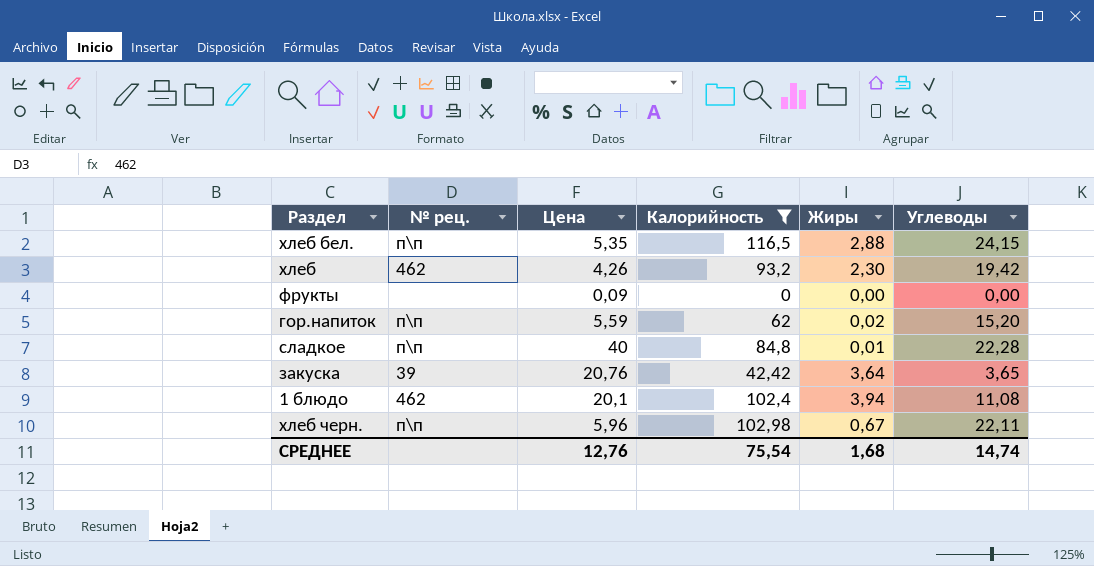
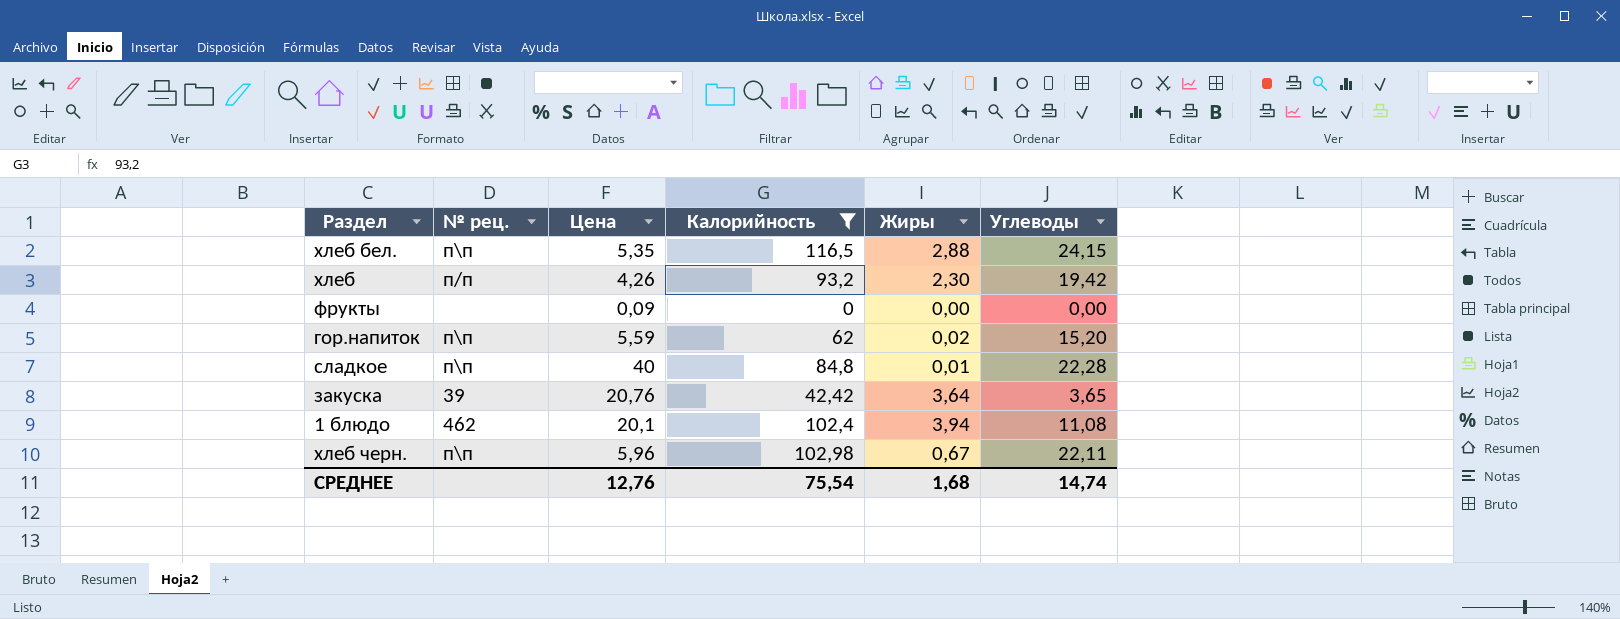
хлеб | № рец.: 462 -> п/п

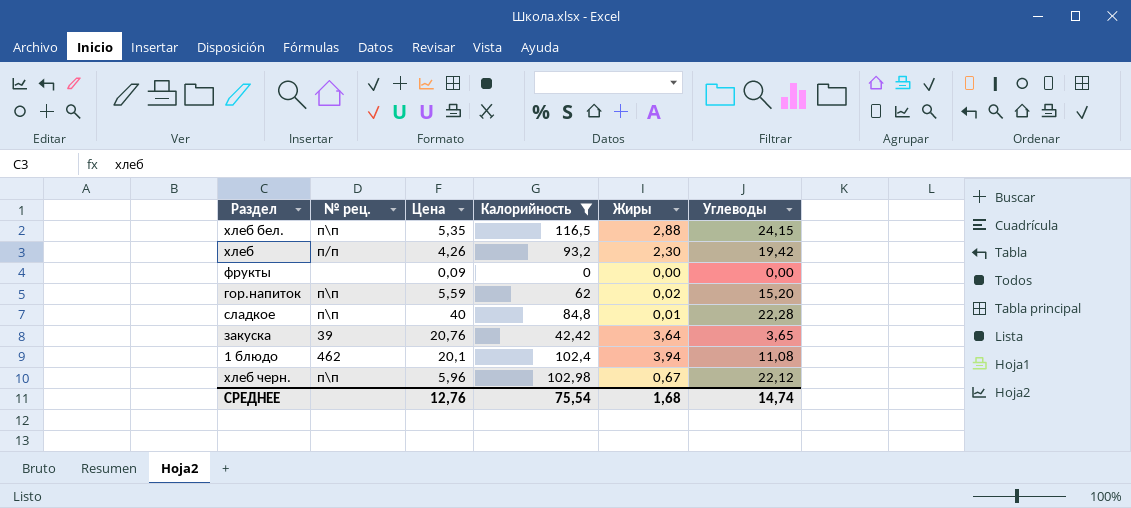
хлеб черн. | Углеводы: 22,11 -> 22,12

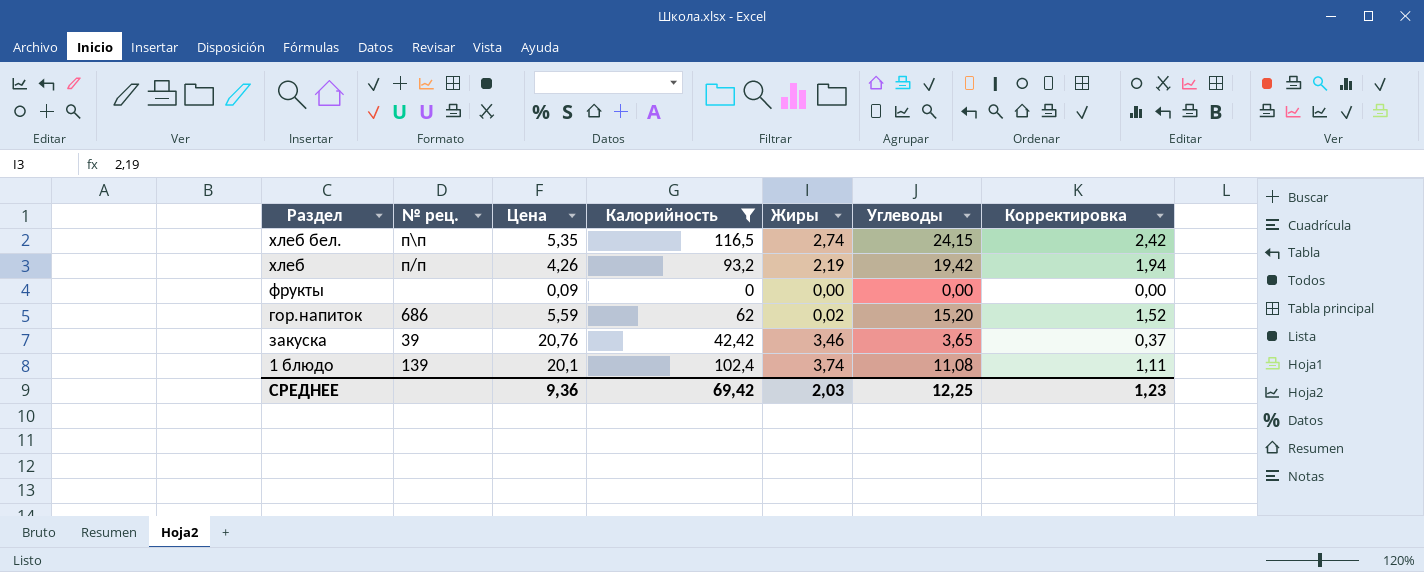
column Корректировка | formula: none -> [Углеводы] * 0,1
row сладкое: п\п | 40 | 84,8 | 0,01 | 22,28 -> none
row хлеб черн.: п\п | 5,96 | 102,98 | 0,67 | 22,12 -> none
хлеб бел. | Жиры: 2,88 -> 2,74
хлеб | Жиры: 2,30 -> 2,19
гор.напиток | № рец.: п\п -> 686
закуска | Жиры: 3,64 -> 3,46
1 блюдо | № рец.: 462 -> 139
1 блюдо | Жиры: 3,94 -> 3,74
СРЕДНЕЕ | Цена: 12,76 -> 9,36
СРЕДНЕЕ | Калорийность: 75,54 -> 69,42
СРЕДНЕЕ | Жиры: 1,68 -> 2,03
СРЕДНЕЕ | Углеводы: 14,74 -> 12,25

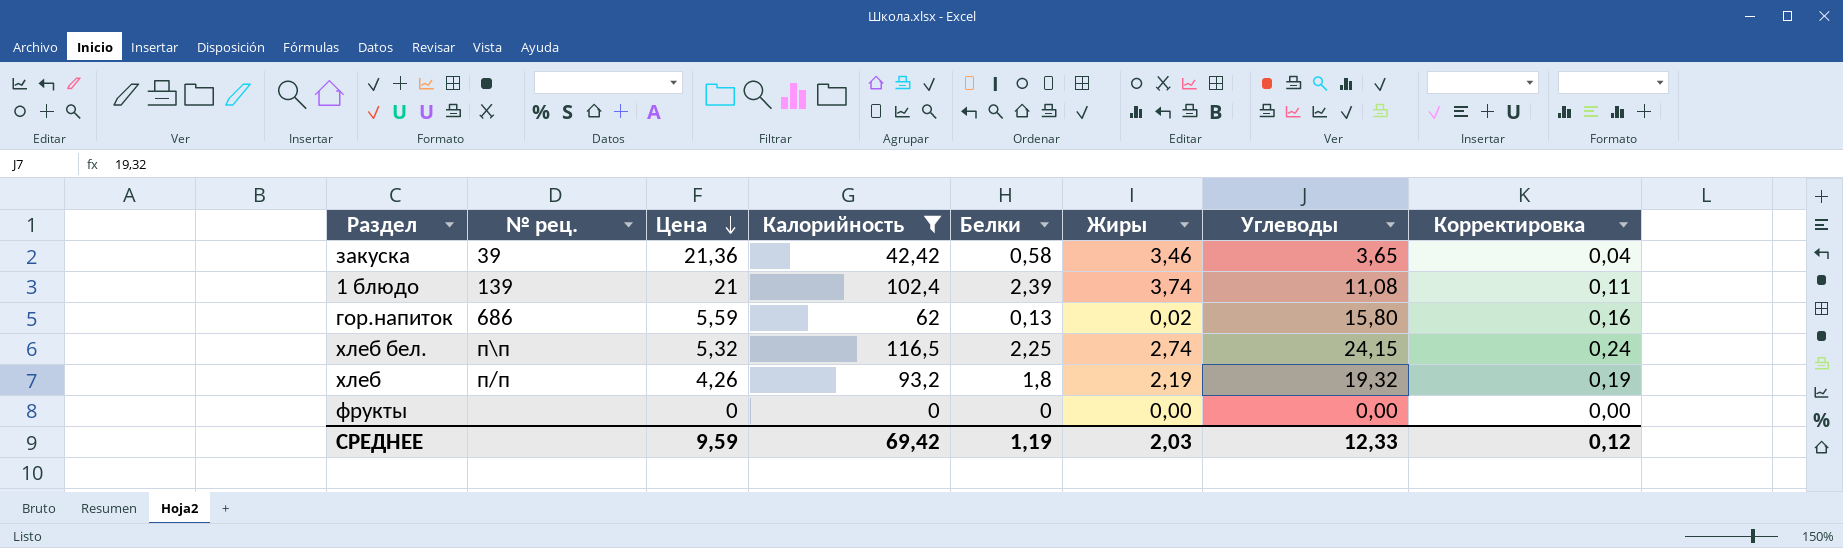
row order: none -> Цена descending
column Белки | position: none -> 5
column Корректировка | formula: [Углеводы] * 0,1 -> [Углеводы] * 0,01
закуска | Цена: 20,76 -> 21,36
1 блюдо | Цена: 20,1 -> 21
гор.напиток | Углеводы: 15,20 -> 15,80
хлеб бел. | Цена: 5,35 -> 5,32
хлеб | Углеводы: 19,42 -> 19,32
фрукты | Цена: 0,09 -> 0
СРЕДНЕЕ | Цена: 9,36 -> 9,59
СРЕДНЕЕ | Углеводы: 12,25 -> 12,33
СРЕДНЕЕ | Корректировка: 1,23 -> 0,12

